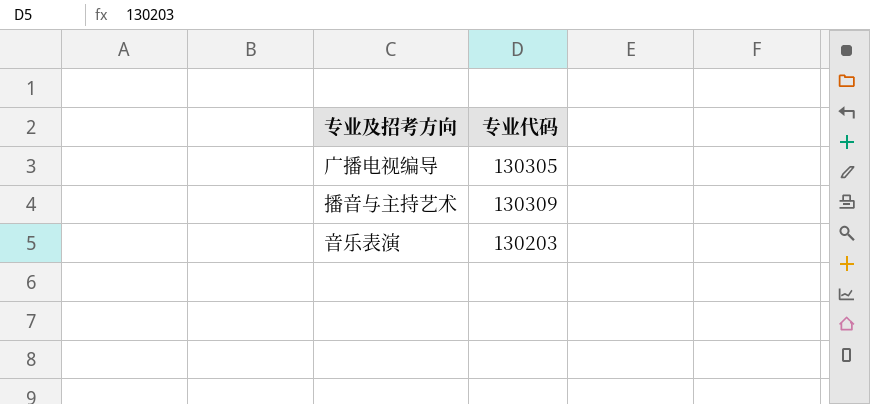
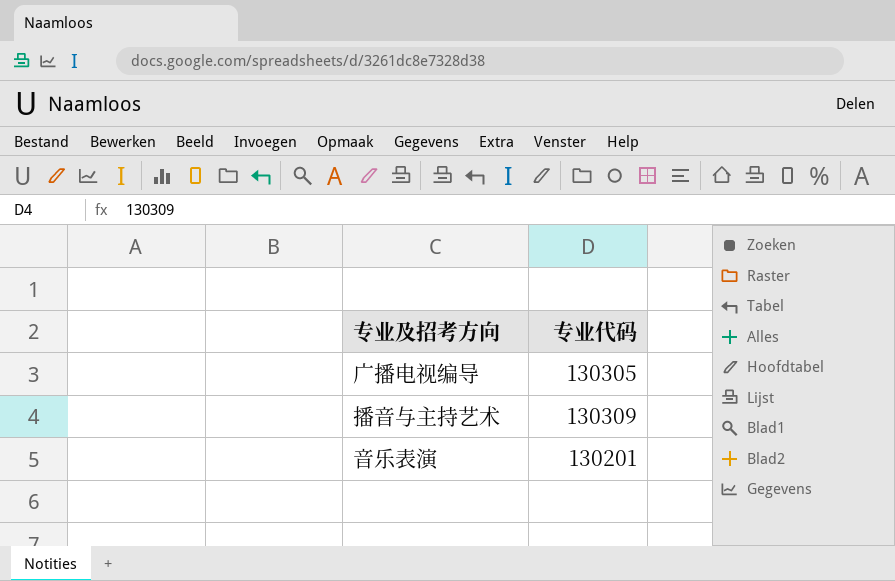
音乐表演 | 专业代码: 130203 -> 130201

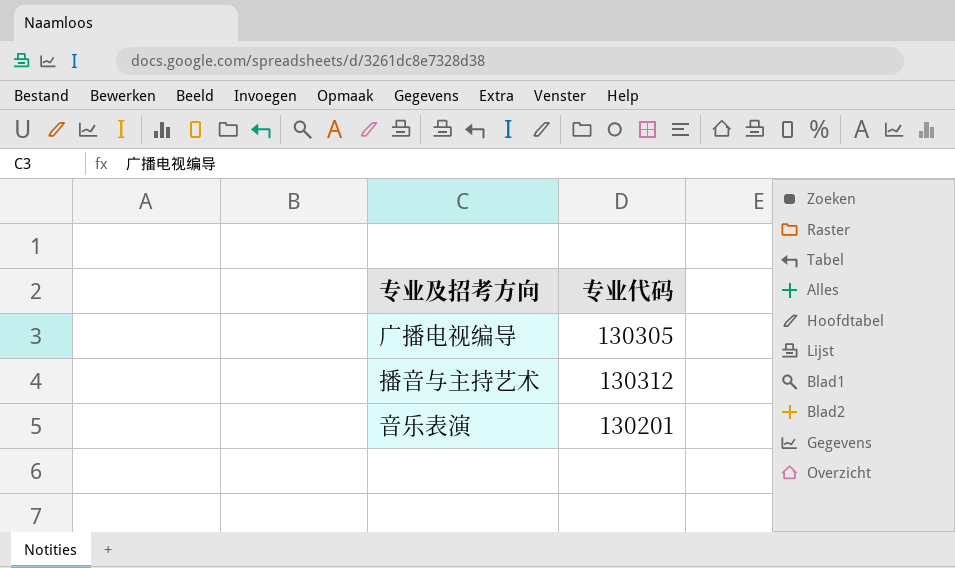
播音与主持艺术 | 专业代码: 130309 -> 130312

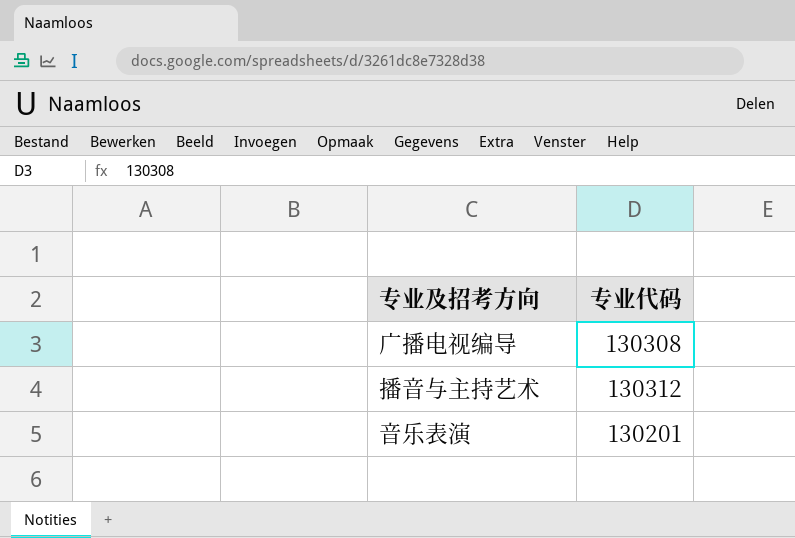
广播电视编导 | 专业代码: 130305 -> 130308

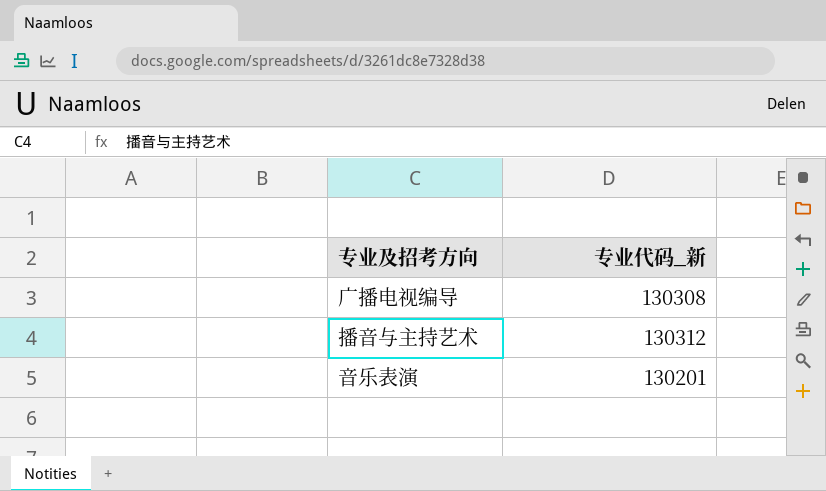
column name: 专业代码 -> 专业代码_新

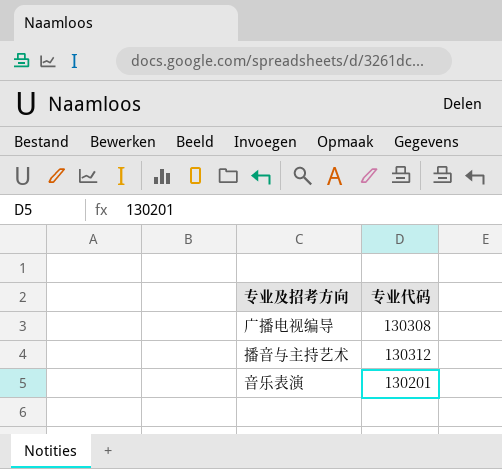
column name: 专业代码_新 -> 专业代码

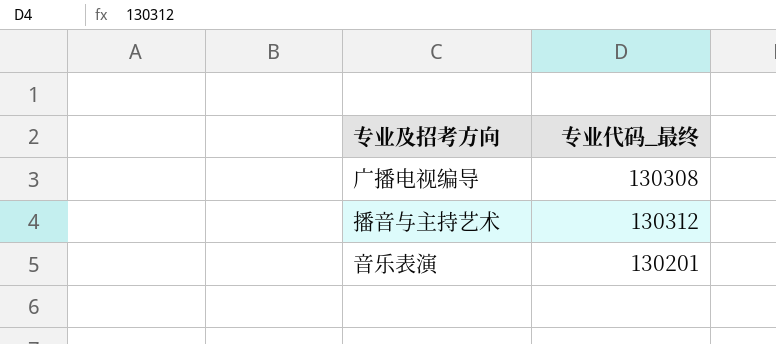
column name: 专业代码 -> 专业代码_最终

